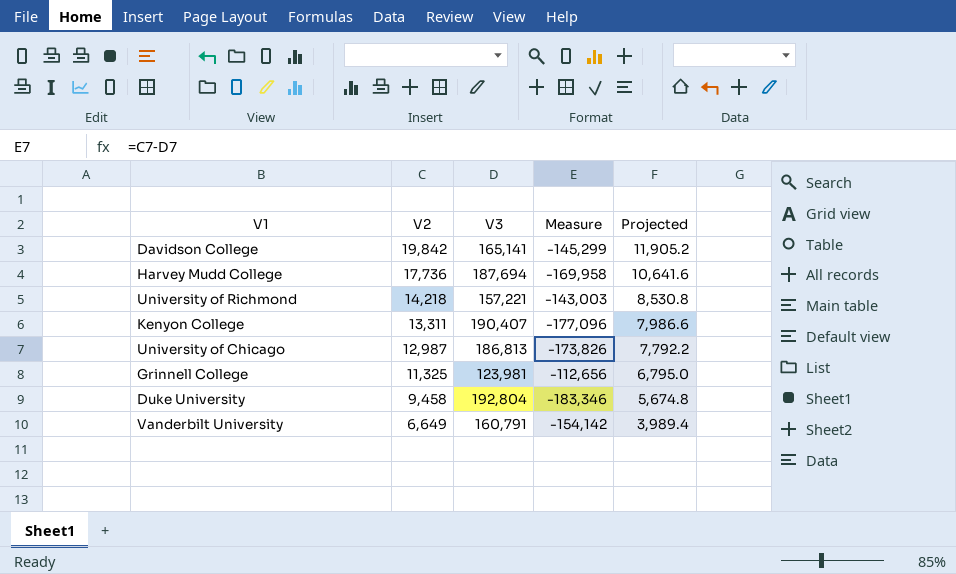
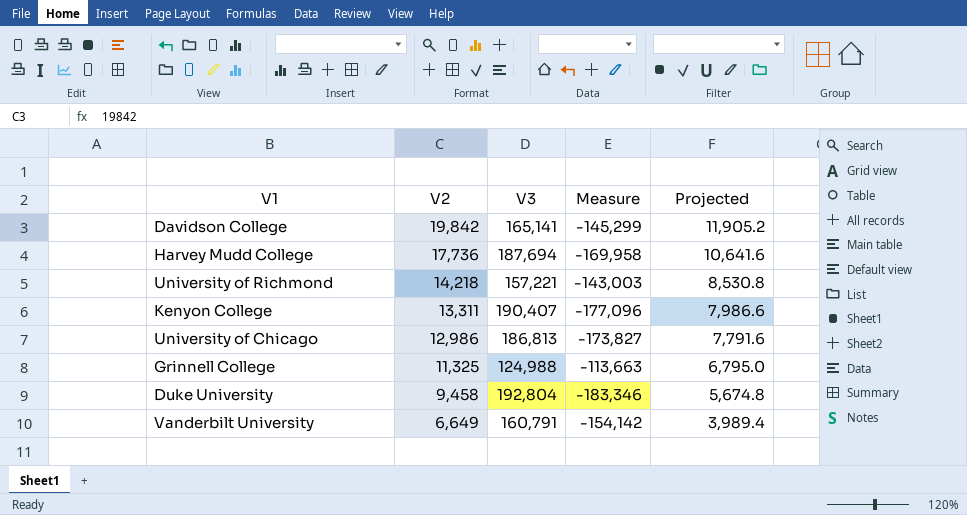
University of Chicago | V2: 12,987 -> 12,986
University of Chicago | Measure: -173,826 -> -173,827
University of Chicago | Projected: 7,792.2 -> 7,791.6
Grinnell College | V3: 123,981 -> 124,988
Grinnell College | Measure: -112,656 -> -113,663

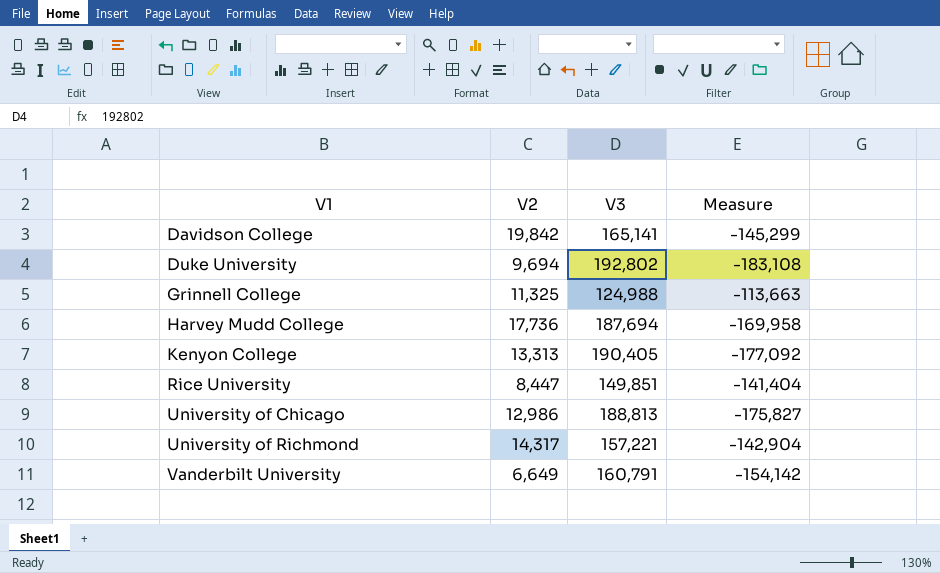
row order: V2 descending -> V1 ascending
column Projected | formula: [V2] * 0.6 -> none
Duke University | V2: 9,458 -> 9,694
Duke University | V3: 192,804 -> 192,802
Duke University | Measure: -183,346 -> -183,108
Kenyon College | V2: 13,311 -> 13,313
Kenyon College | V3: 190,407 -> 190,405
Kenyon College | Measure: -177,096 -> -177,092
row Rice University: none -> 8,447 | 149,851 | -141,404
University of Chicago | V3: 186,813 -> 188,813
University of Chicago | Measure: -173,827 -> -175,827
University of Richmond | V2: 14,218 -> 14,317
University of Richmond | Measure: -143,003 -> -142,904

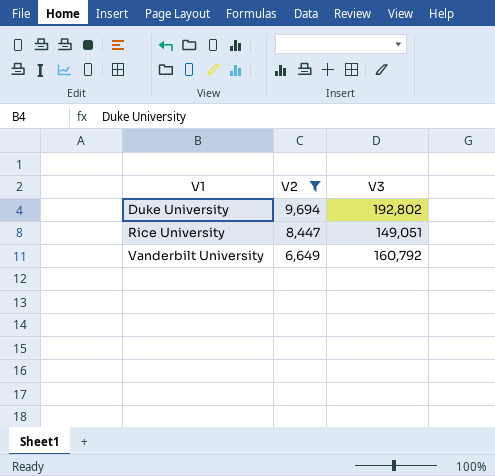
filter: none -> V2 <= 9,694
column Measure | formula: [V2] - [V3] -> none
Rice University | V3: 149,851 -> 149,051
Vanderbilt University | V3: 160,791 -> 160,792

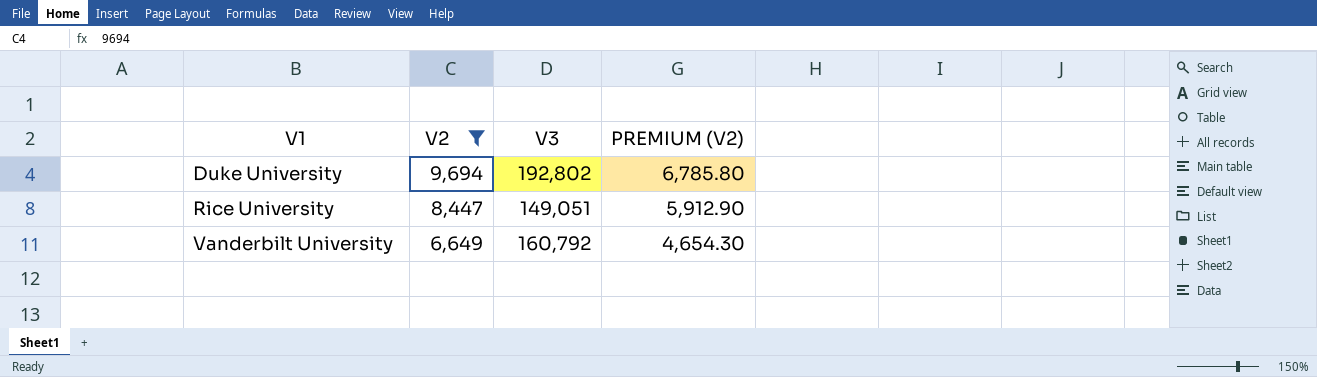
column PREMIUM (V2) | formula: none -> [V2] * 0.7

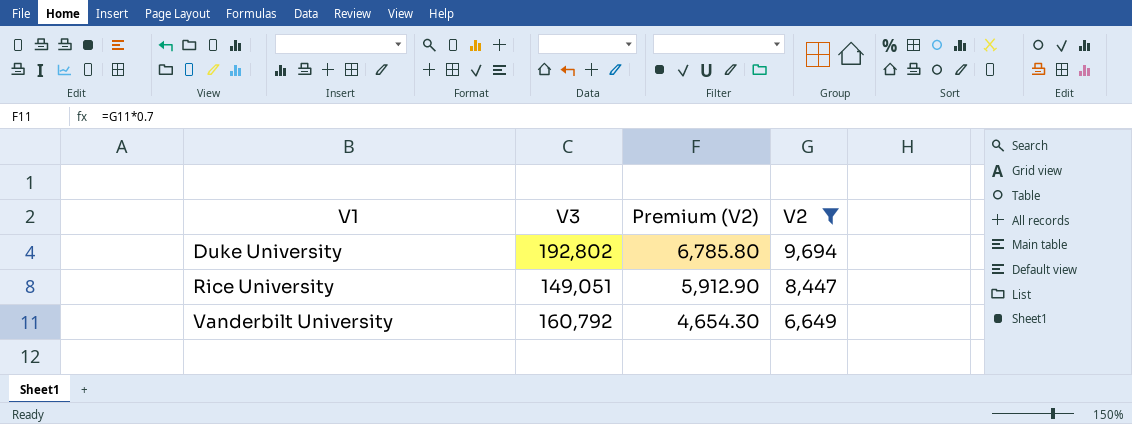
column name: PREMIUM (V2) -> Premium (V2)
column V2 | position: 2 -> 4

